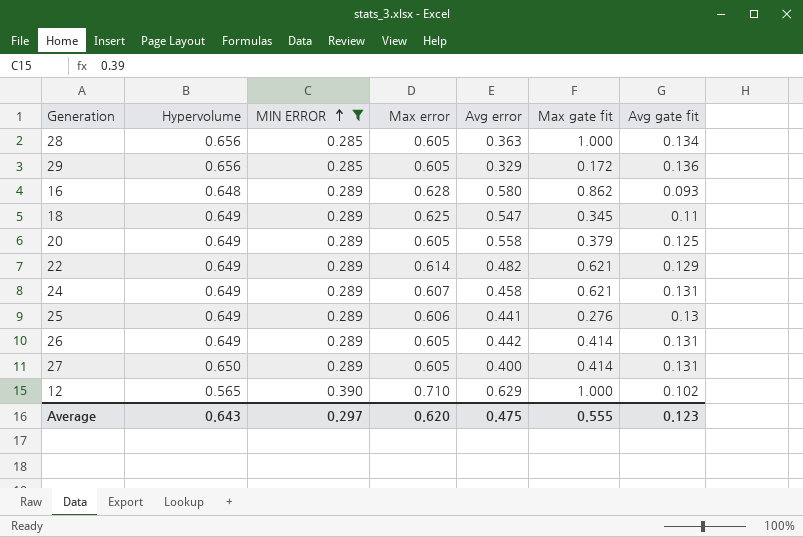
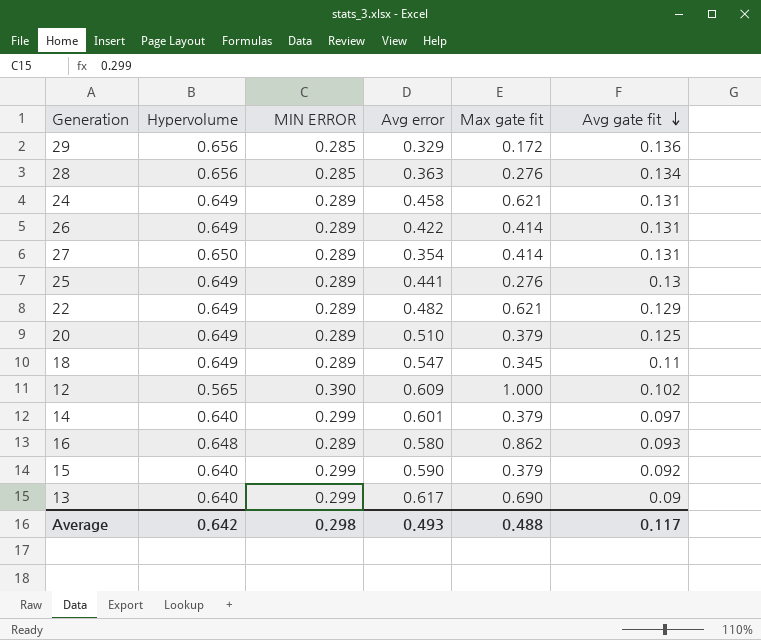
filter: MIN ERROR != 0.299 -> none
row order: MIN ERROR ascending -> Avg gate fit descending
column Max error | position: 4 -> none
28 | Max gate fit: 1.000 -> 0.276
26 | Avg error: 0.442 -> 0.422
27 | Avg error: 0.400 -> 0.354
20 | Avg error: 0.558 -> 0.510
12 | Avg error: 0.629 -> 0.609
Average | Hypervolume: 0.643 -> 0.642
Average | MIN ERROR: 0.297 -> 0.298
Average | Avg error: 0.475 -> 0.493
Average | Max gate fit: 0.555 -> 0.488
Average | Avg gate fit: 0.123 -> 0.117

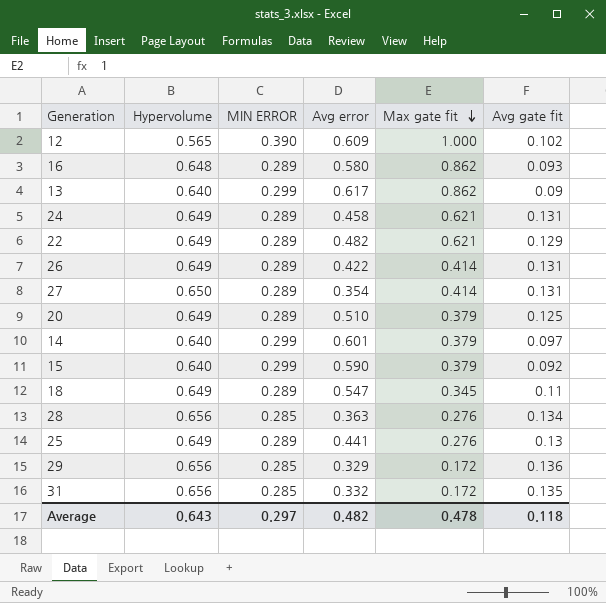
row order: Avg gate fit descending -> Max gate fit descending
13 | Max gate fit: 0.690 -> 0.862
row 31: none -> 0.656 | 0.285 | 0.332 | 0.172 | 0.135
Average | Hypervolume: 0.642 -> 0.643
Average | MIN ERROR: 0.298 -> 0.297
Average | Avg error: 0.493 -> 0.482
Average | Max gate fit: 0.488 -> 0.478
Average | Avg gate fit: 0.117 -> 0.118

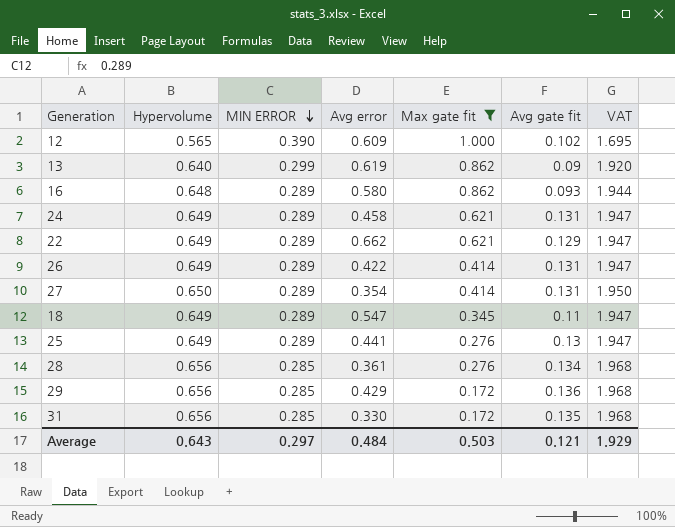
filter: none -> Max gate fit != 0.379
row order: Max gate fit descending -> MIN ERROR descending
column VAT | formula: none -> [Hypervolume] * 3
13 | Avg error: 0.617 -> 0.619
22 | Avg error: 0.482 -> 0.662
28 | Avg error: 0.363 -> 0.361
29 | Avg error: 0.329 -> 0.429
31 | Avg error: 0.332 -> 0.330
Average | Avg error: 0.482 -> 0.484
Average | Max gate fit: 0.478 -> 0.503
Average | Avg gate fit: 0.118 -> 0.121

